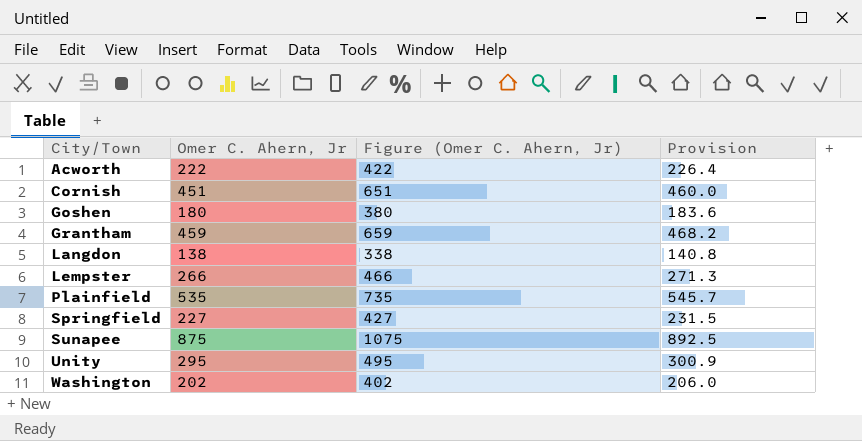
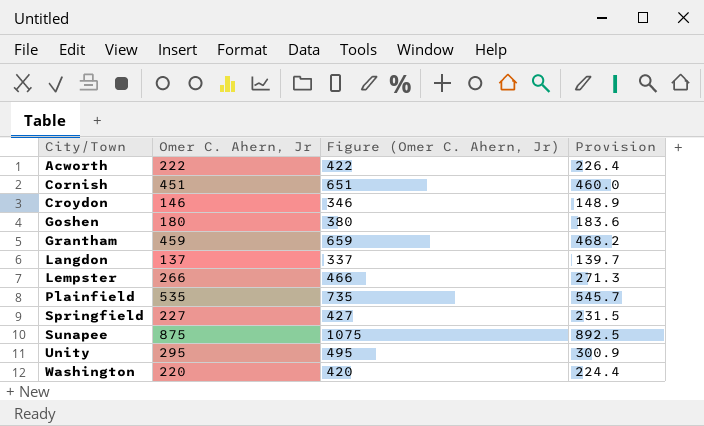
row Croydon: none -> 146 | 346 | 148.9
Langdon | Omer C. Ahern, Jr: 138 -> 137
Langdon | Figure (Omer C. Ahern, Jr): 338 -> 337
Langdon | Provision: 140.8 -> 139.7
Washington | Omer C. Ahern, Jr: 202 -> 220
Washington | Figure (Omer C. Ahern, Jr): 402 -> 420
Washington | Provision: 206.0 -> 224.4

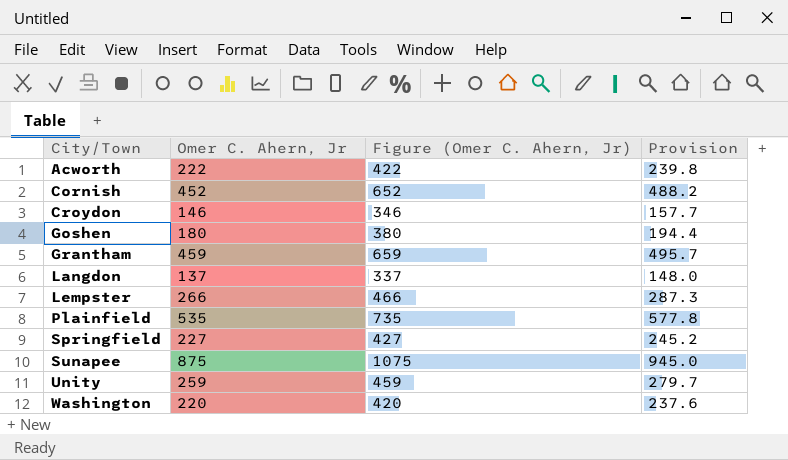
column Provision | formula: [Omer C. Ahern, Jr] * 1.02 -> [Omer C. Ahern, Jr] * 1.08
Cornish | Omer C. Ahern, Jr: 451 -> 452
Cornish | Figure (Omer C. Ahern, Jr): 651 -> 652
Unity | Omer C. Ahern, Jr: 295 -> 259
Unity | Figure (Omer C. Ahern, Jr): 495 -> 459

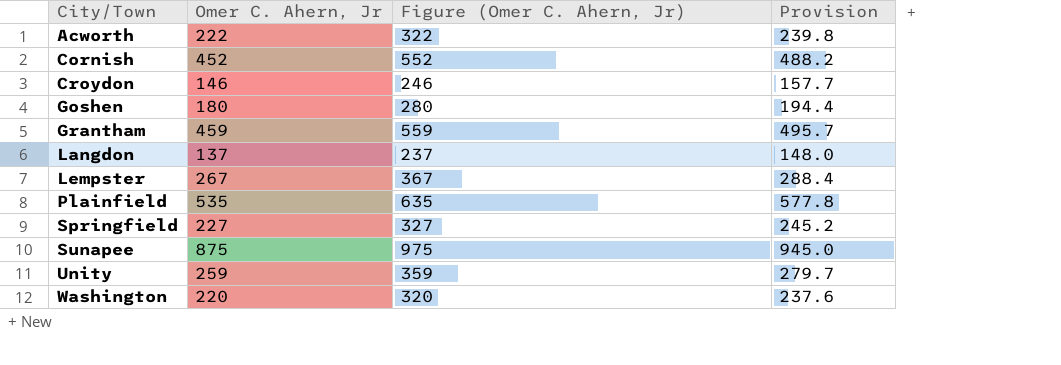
column Figure (Omer C. Ahern, Jr) | formula: [Omer C. Ahern, Jr] + 200 -> [Omer C. Ahern, Jr] + 100
Lempster | Omer C. Ahern, Jr: 266 -> 267
Lempster | Provision: 287.3 -> 288.4

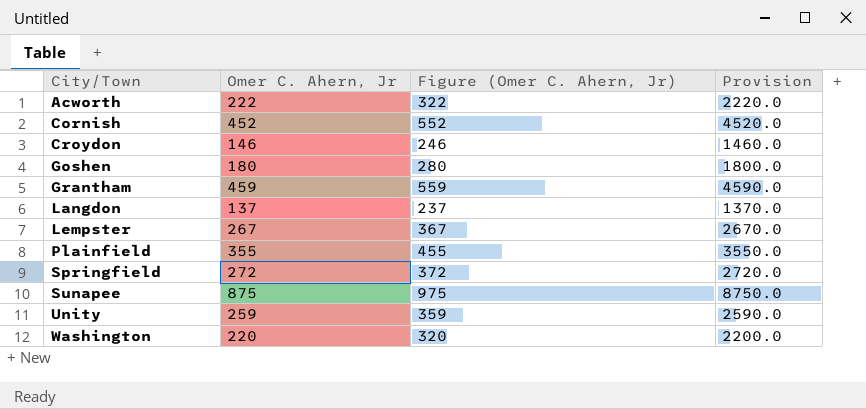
column Provision | formula: [Omer C. Ahern, Jr] * 1.08 -> [Omer C. Ahern, Jr] * 10
Plainfield | Omer C. Ahern, Jr: 535 -> 355
Plainfield | Figure (Omer C. Ahern, Jr): 635 -> 455
Springfield | Omer C. Ahern, Jr: 227 -> 272
Springfield | Figure (Omer C. Ahern, Jr): 327 -> 372

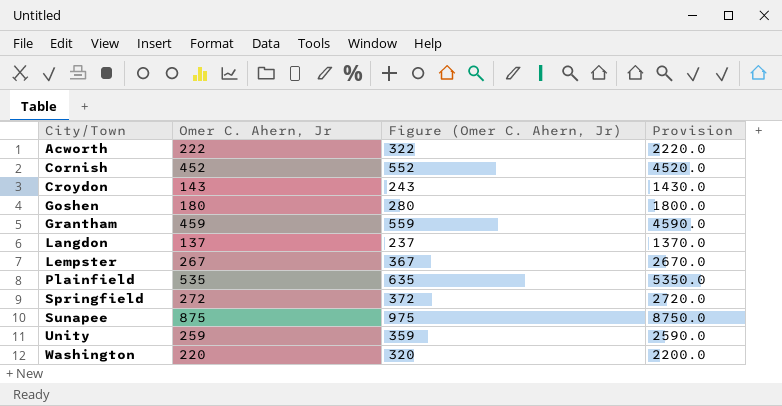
Croydon | Omer C. Ahern, Jr: 146 -> 143
Croydon | Figure (Omer C. Ahern, Jr): 246 -> 243
Croydon | Provision: 1460.0 -> 1430.0
Plainfield | Omer C. Ahern, Jr: 355 -> 535
Plainfield | Figure (Omer C. Ahern, Jr): 455 -> 635
Plainfield | Provision: 3550.0 -> 5350.0

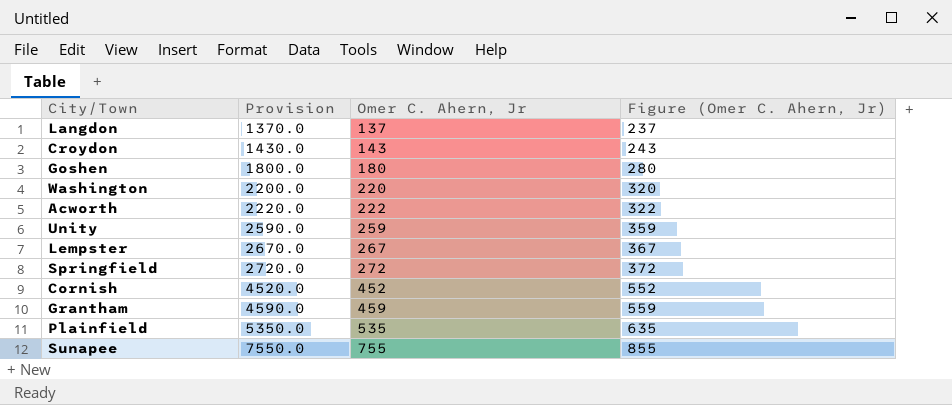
row order: City/Town ascending -> Provision ascending
column Provision | position: 4 -> 2
Sunapee | Provision: 8750.0 -> 7550.0
Sunapee | Omer C. Ahern, Jr: 875 -> 755
Sunapee | Figure (Omer C. Ahern, Jr): 975 -> 855

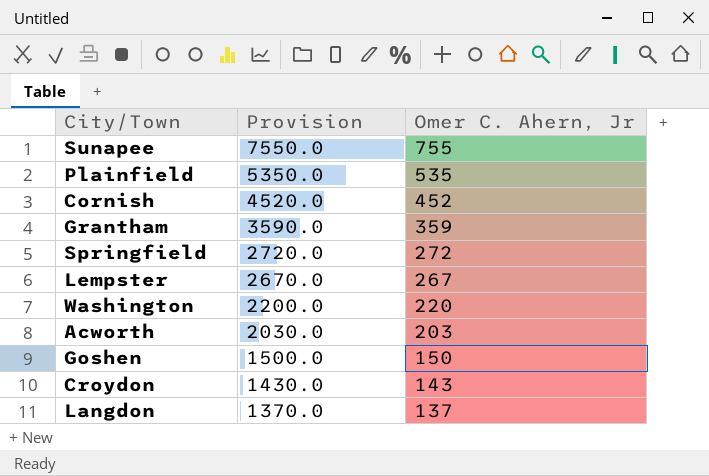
row order: Provision ascending -> Provision descending
column Figure (Omer C. Ahern, Jr) | formula: [Omer C. Ahern, Jr] + 100 -> none
row Unity: 2590.0 | 259 | 359 -> none
Grantham | Provision: 4590.0 -> 3590.0
Grantham | Omer C. Ahern, Jr: 459 -> 359
Acworth | Provision: 2220.0 -> 2030.0
Acworth | Omer C. Ahern, Jr: 222 -> 203
Goshen | Provision: 1800.0 -> 1500.0
Goshen | Omer C. Ahern, Jr: 180 -> 150

